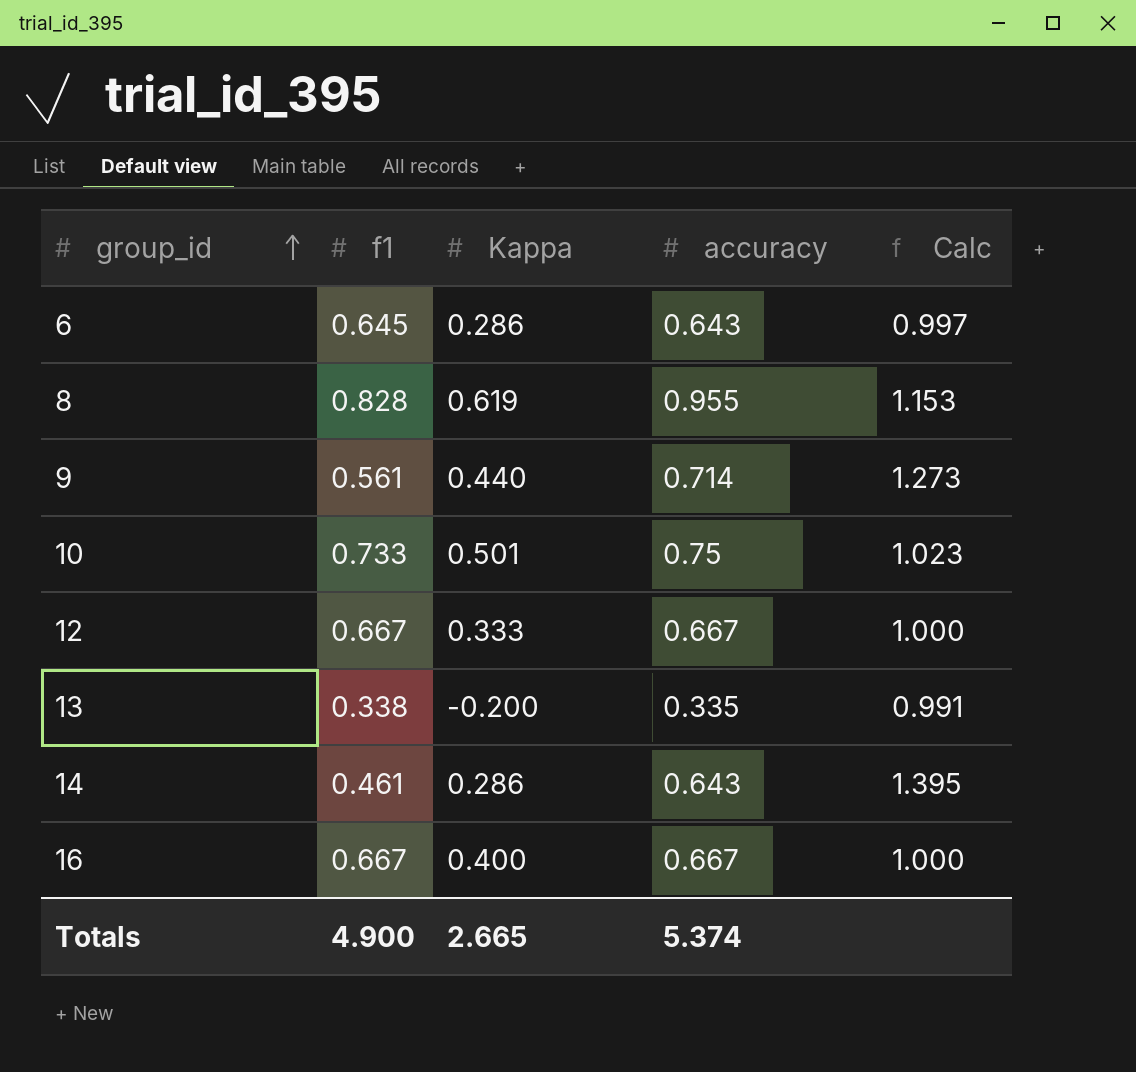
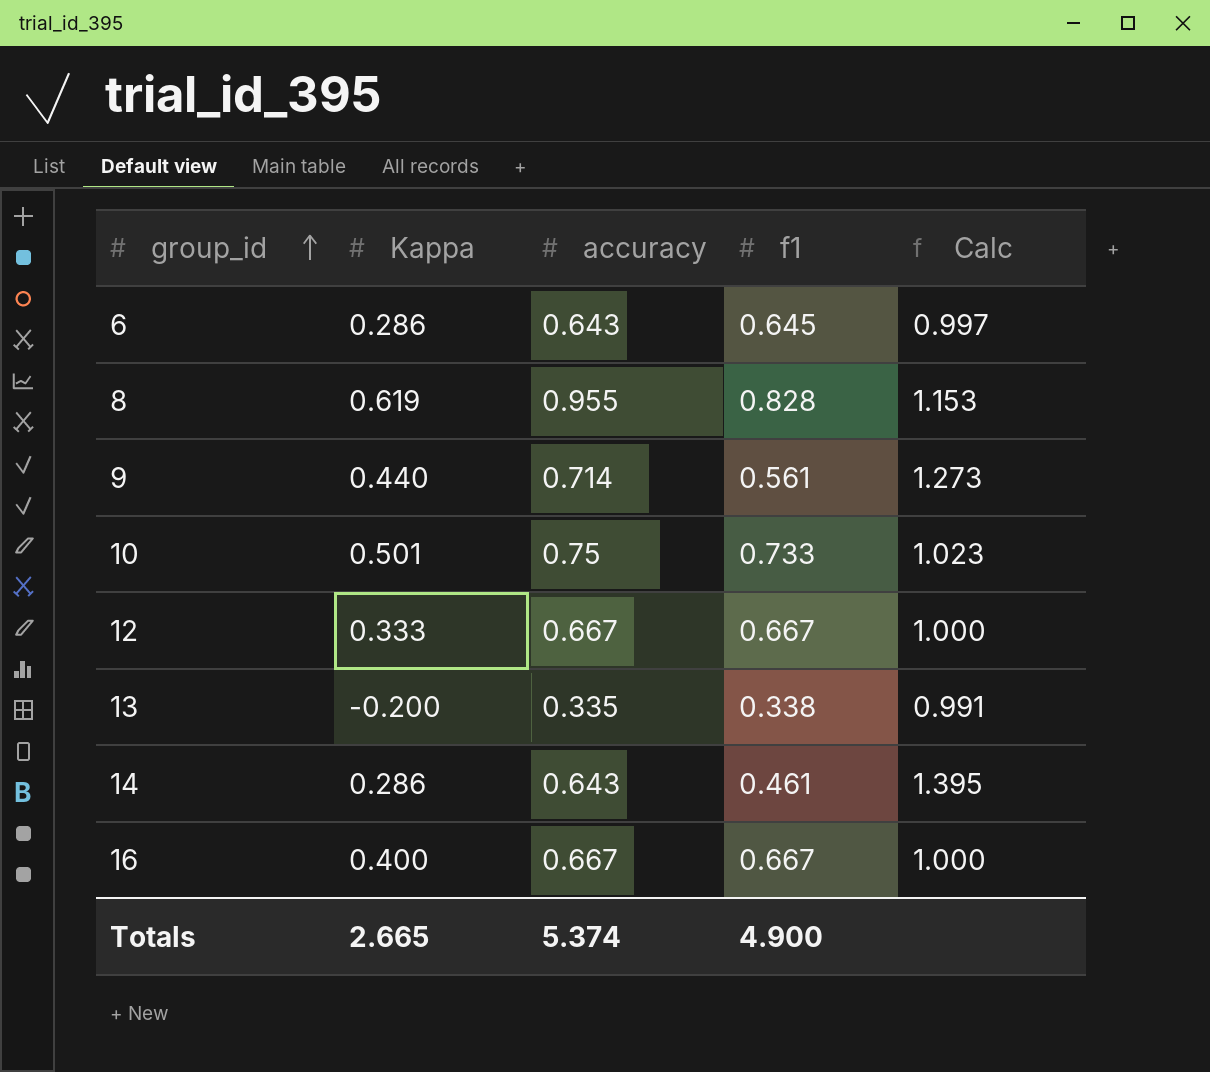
column f1 | position: 2 -> 4

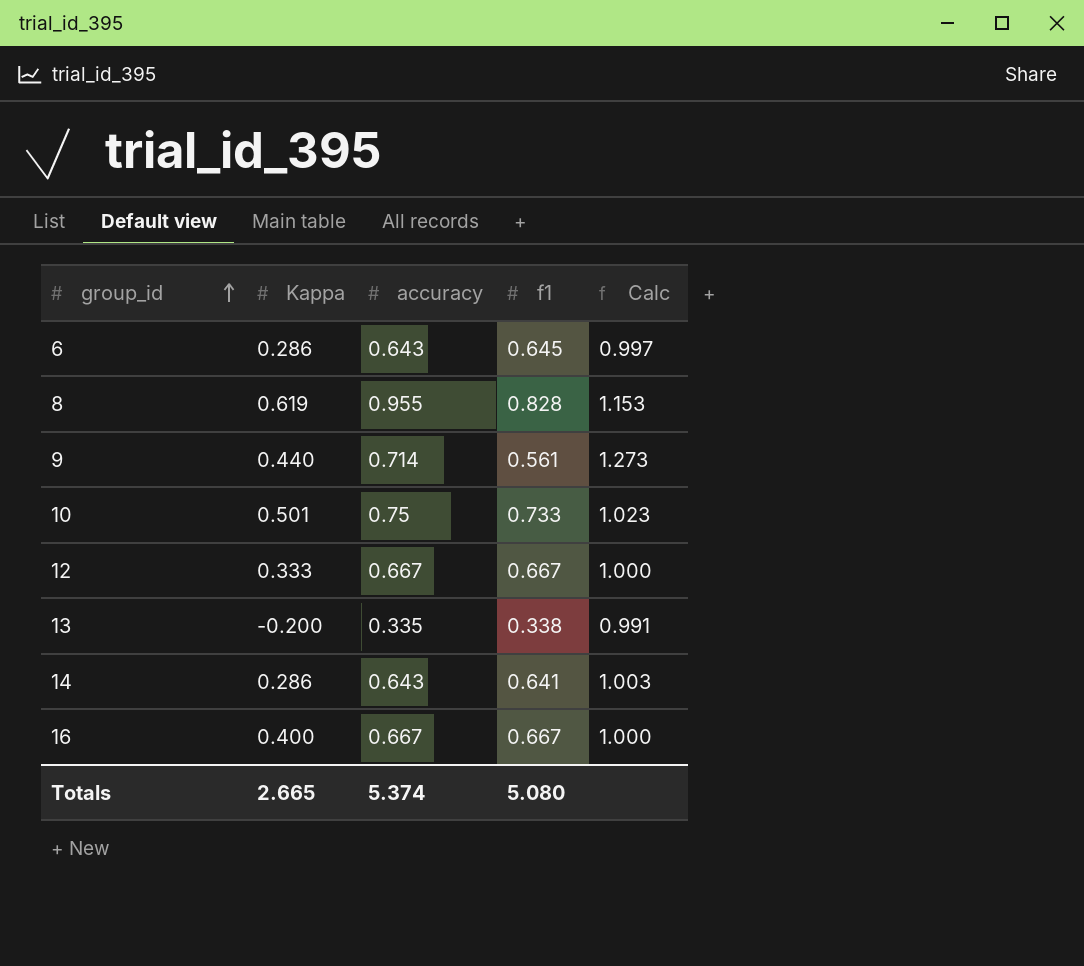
14 | f1: 0.461 -> 0.641
14 | Calc: 1.395 -> 1.003
Totals | f1: 4.900 -> 5.080

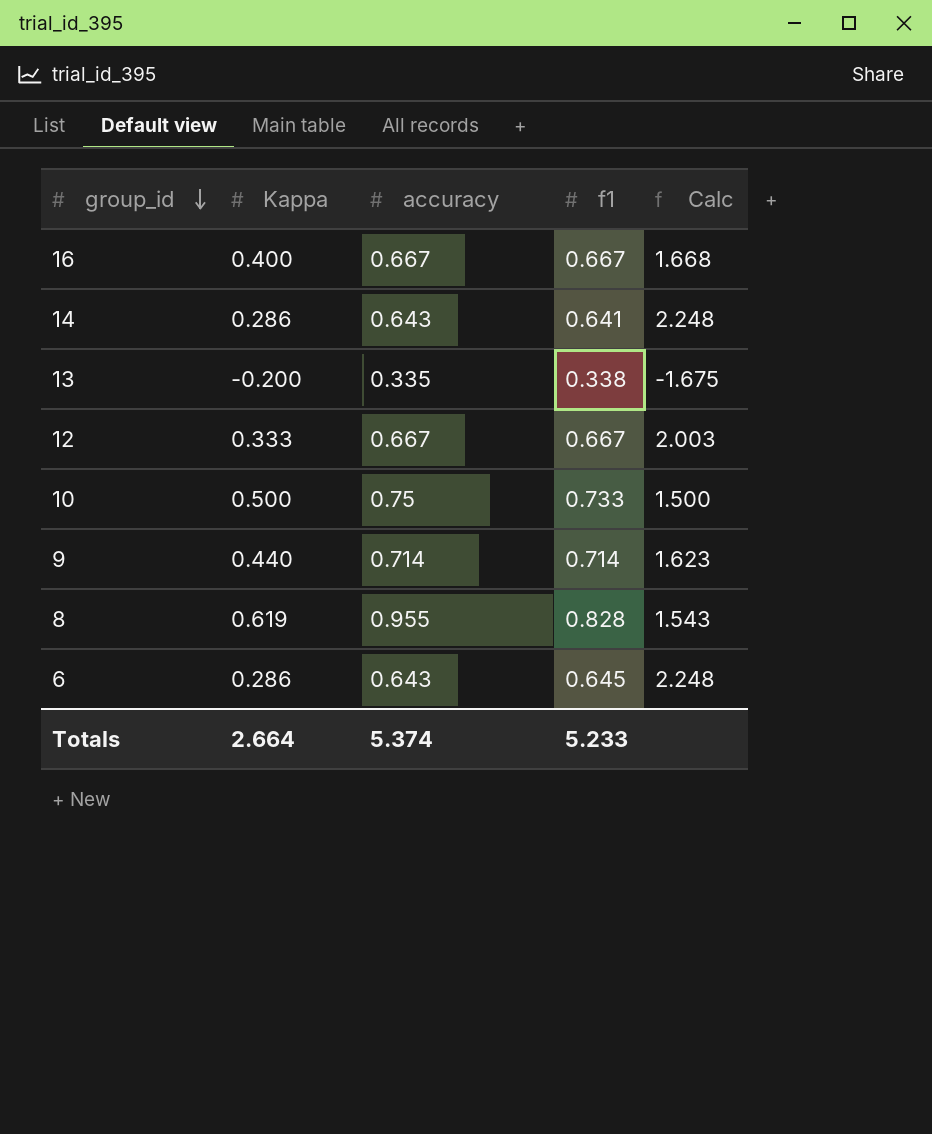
row order: group_id ascending -> group_id descending
column Calc | formula: [accuracy] / [f1] -> [accuracy] / [Kappa]
10 | Kappa: 0.501 -> 0.500
9 | f1: 0.561 -> 0.714
Totals | Kappa: 2.665 -> 2.664
Totals | f1: 5.080 -> 5.233

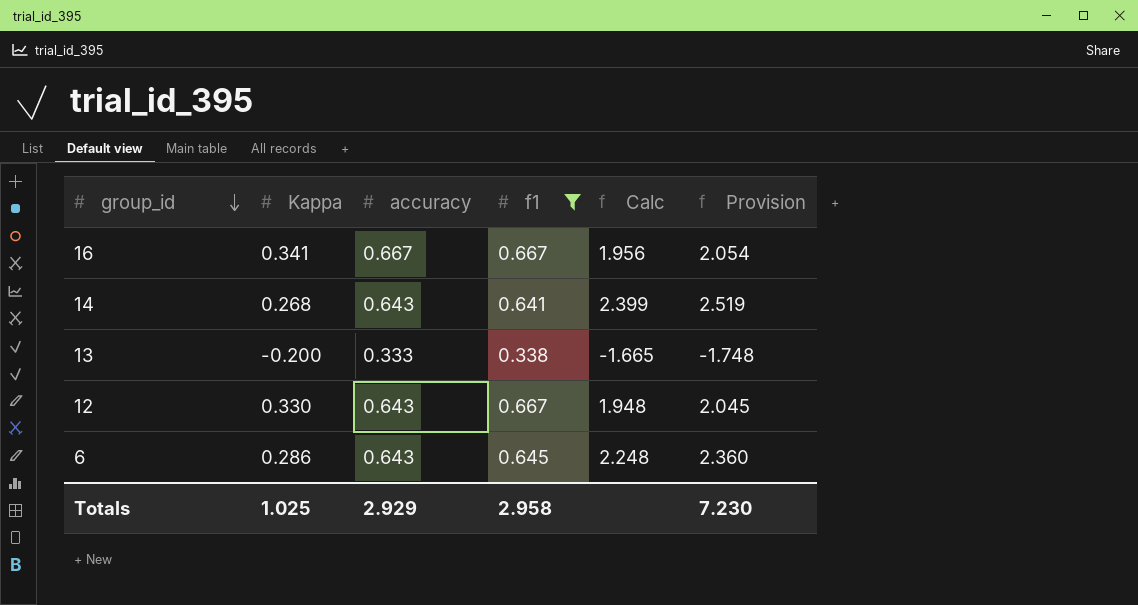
filter: none -> f1 <= 0.667
column Provision | formula: none -> [Calc] * 1.05
16 | Kappa: 0.400 -> 0.341
16 | Calc: 1.668 -> 1.956
14 | Kappa: 0.286 -> 0.268
14 | Calc: 2.248 -> 2.399
13 | accuracy: 0.335 -> 0.333
13 | Calc: -1.675 -> -1.665
12 | Kappa: 0.333 -> 0.330
12 | accuracy: 0.667 -> 0.643
12 | Calc: 2.003 -> 1.948
Totals | Kappa: 2.664 -> 1.025
Totals | accuracy: 5.374 -> 2.929
Totals | f1: 5.233 -> 2.958

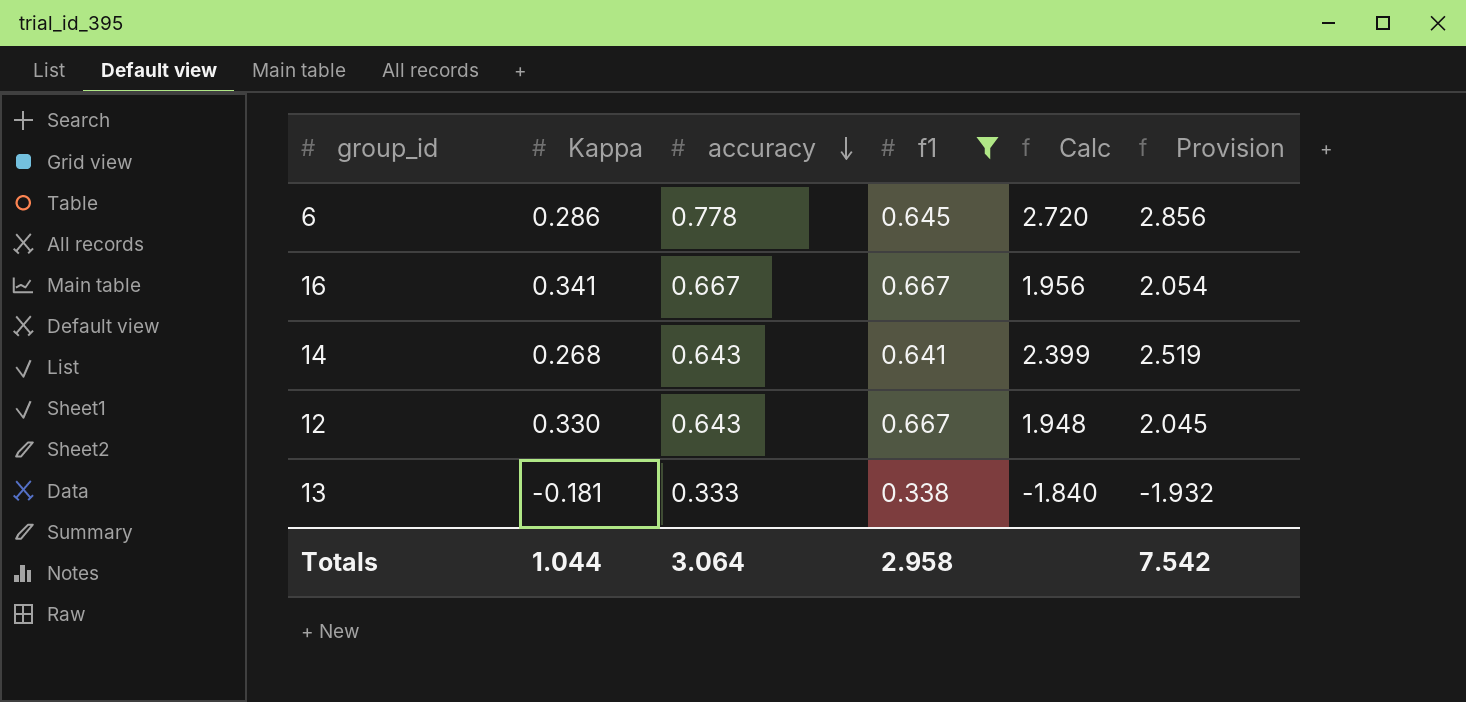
row order: group_id descending -> accuracy descending
6 | accuracy: 0.643 -> 0.778
6 | Calc: 2.248 -> 2.720
6 | Provision: 2.360 -> 2.856
13 | Kappa: -0.200 -> -0.181
13 | Calc: -1.665 -> -1.840
13 | Provision: -1.748 -> -1.932
Totals | Kappa: 1.025 -> 1.044
Totals | accuracy: 2.929 -> 3.064
Totals | Provision: 7.230 -> 7.542

